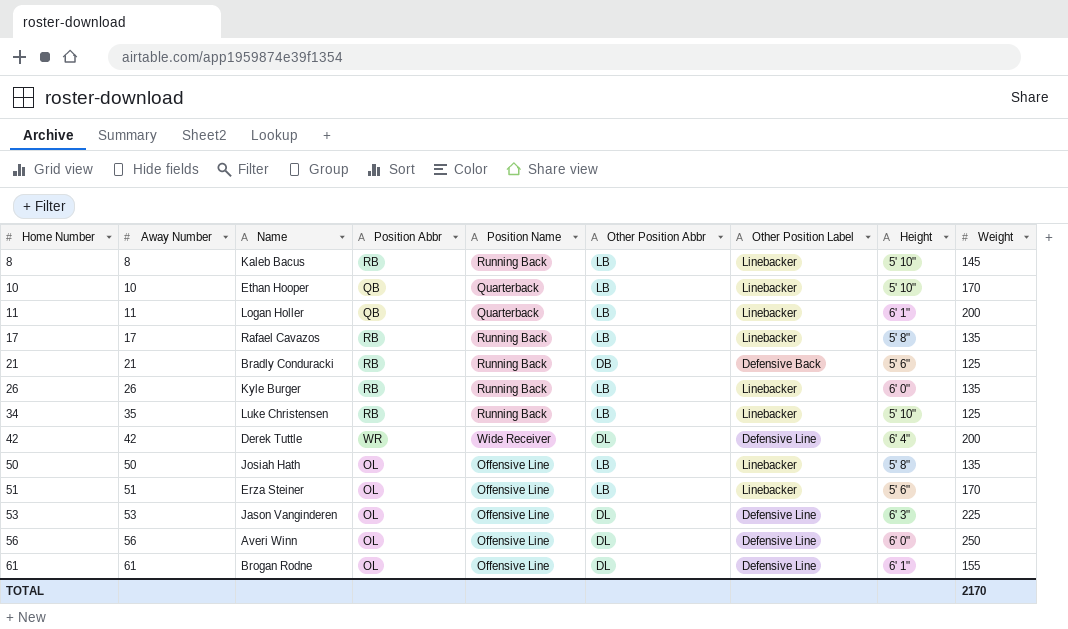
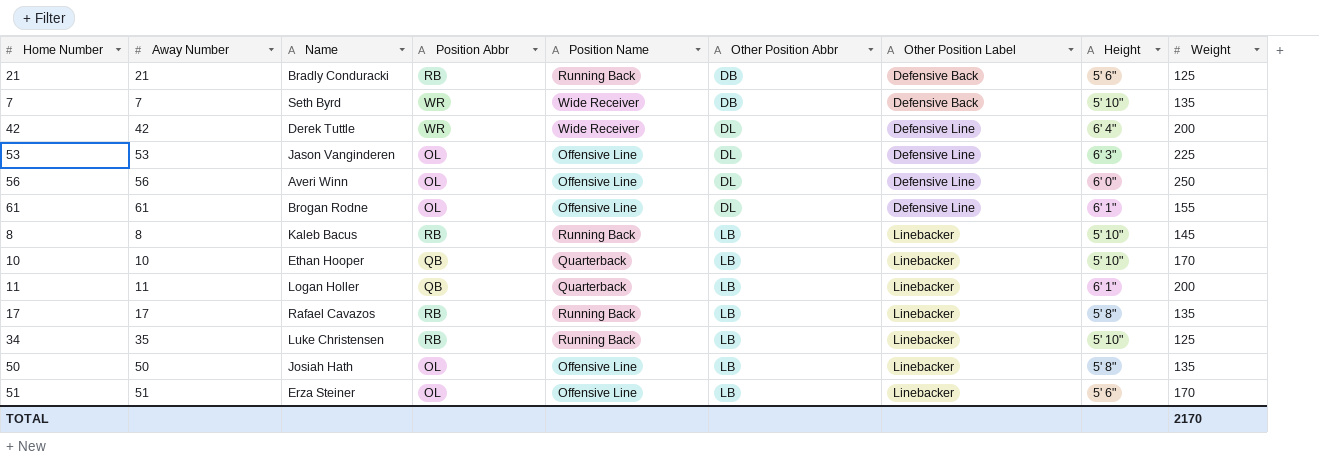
row order: Home Number ascending -> Other Position Abbr ascending
row 26: 26 | Kyle Burger | RB | Running Back | LB | Linebacker | 6' 0" | 135 -> none
row 7: none -> 7 | Seth Byrd | WR | Wide Receiver | DB | Defensive Back | 5' 10" | 135

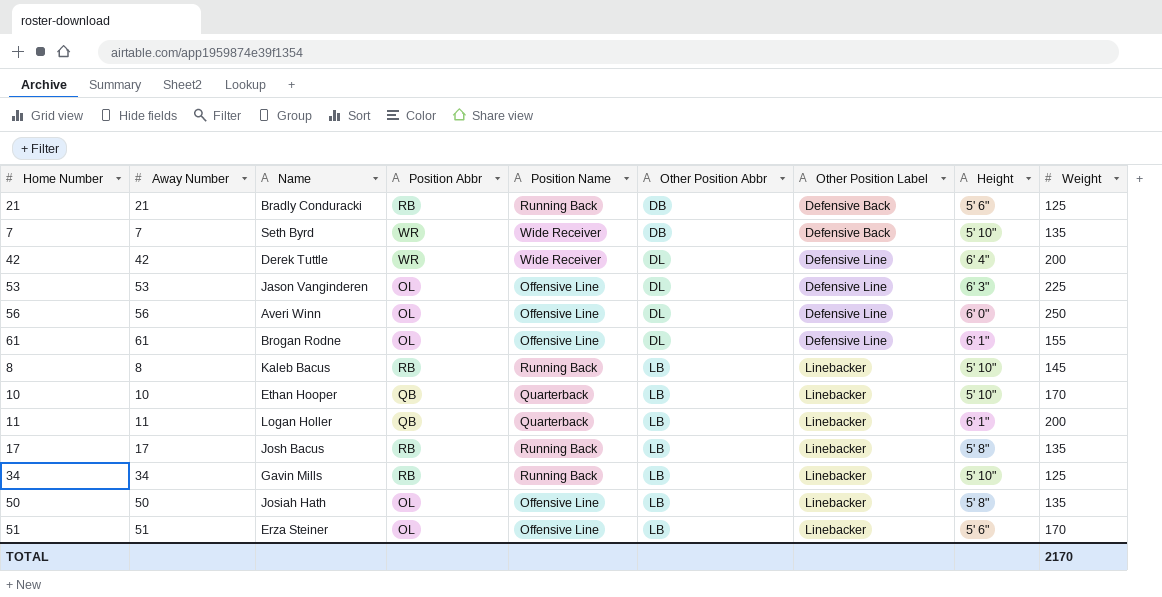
17 | Name: Rafael Cavazos -> Josh Bacus
34 | Away Number: 35 -> 34
34 | Name: Luke Christensen -> Gavin Mills

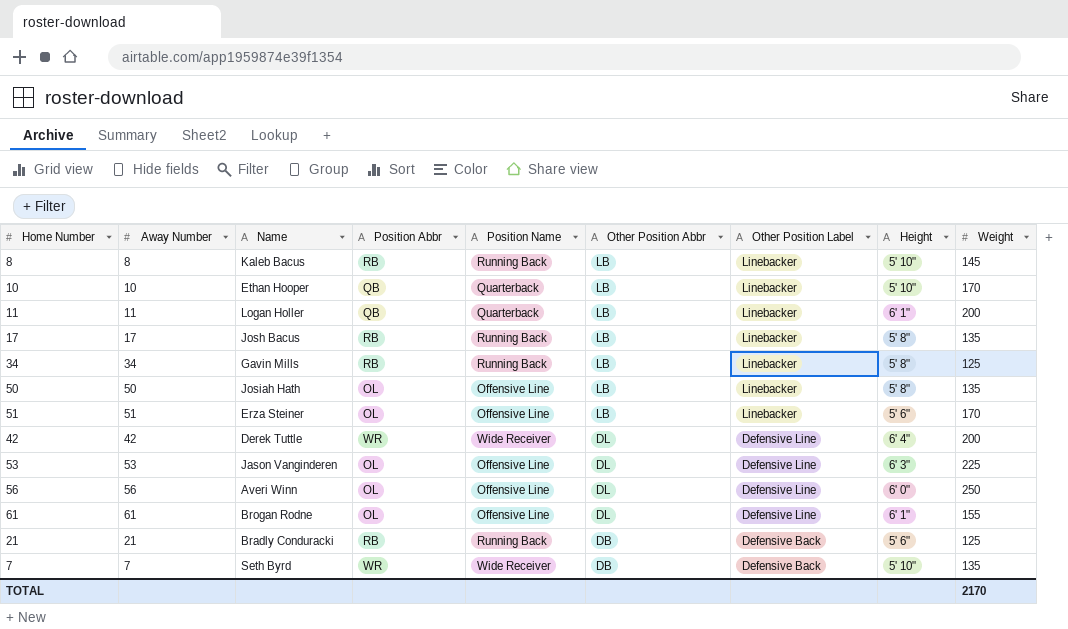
row order: Other Position Abbr ascending -> Other Position Abbr descending
34 | Height: 5' 10" -> 5' 8"

